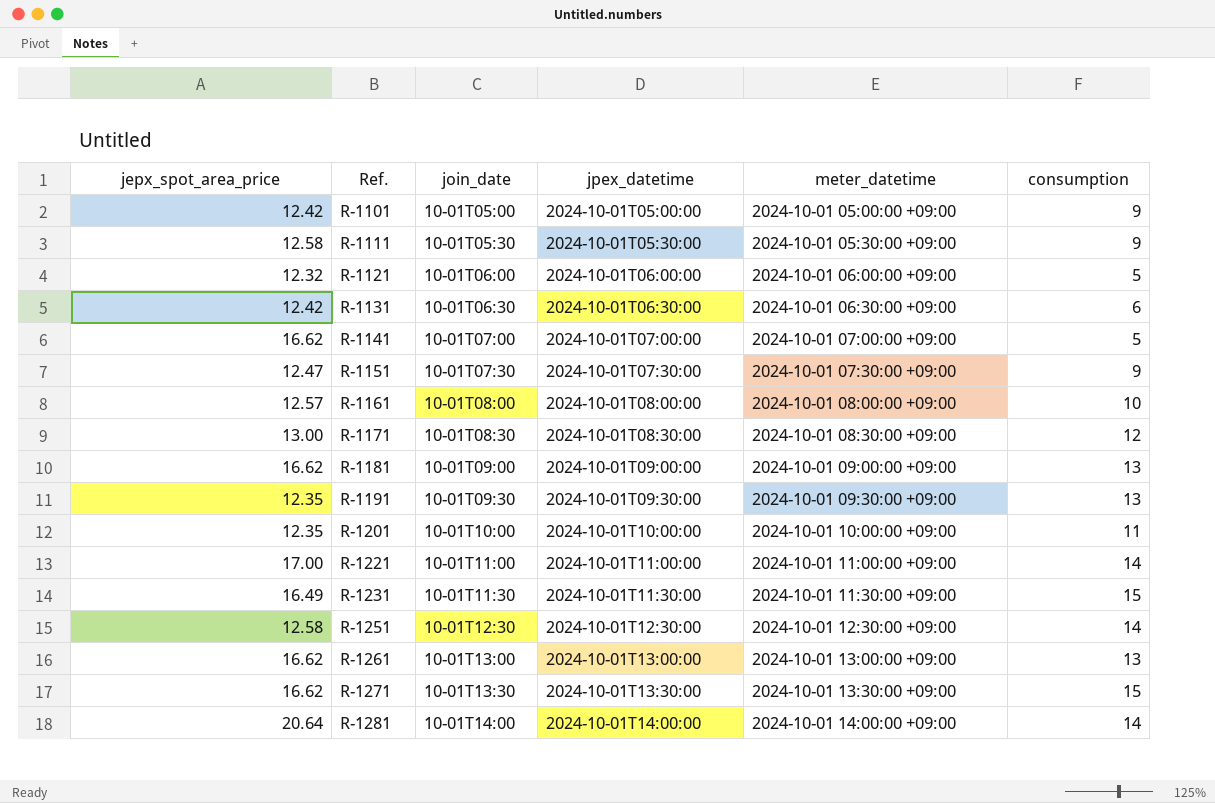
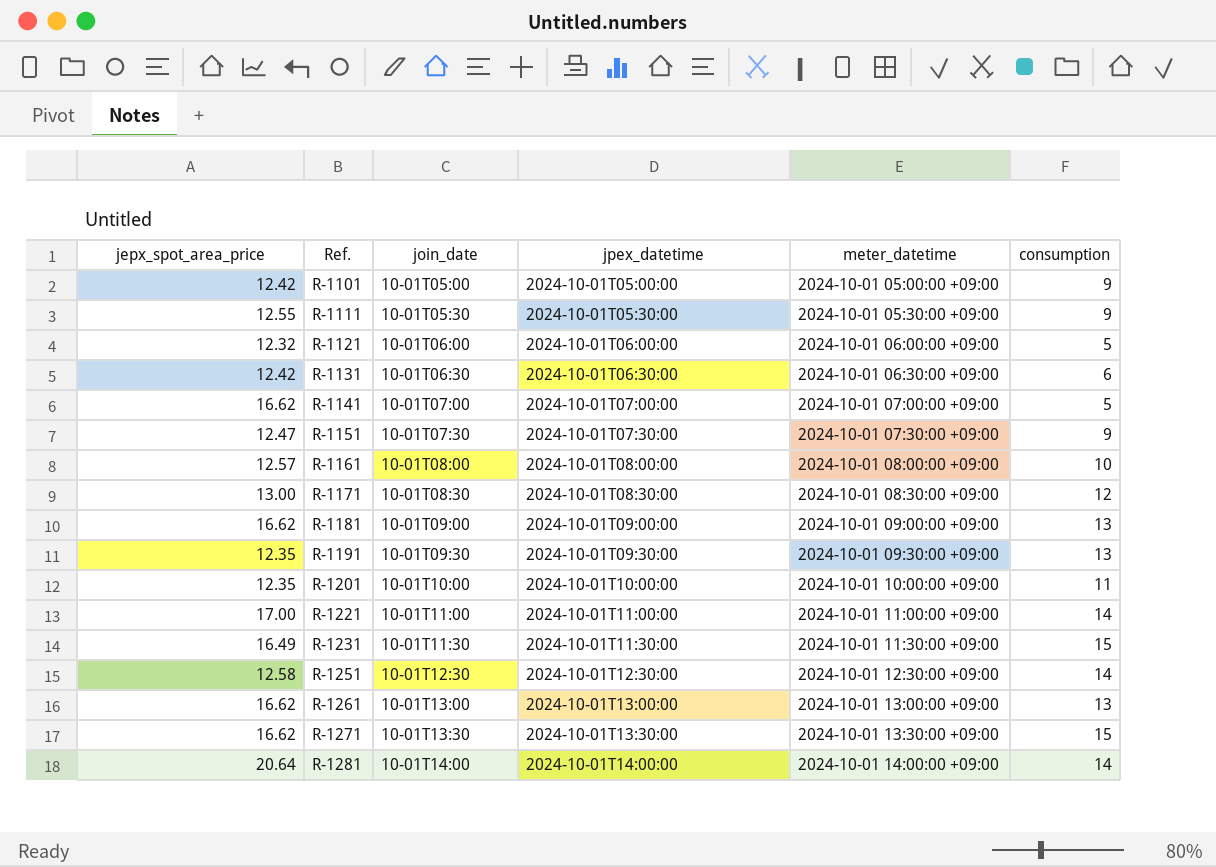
R-1111 | jepx_spot_area_price: 12.58 -> 12.55

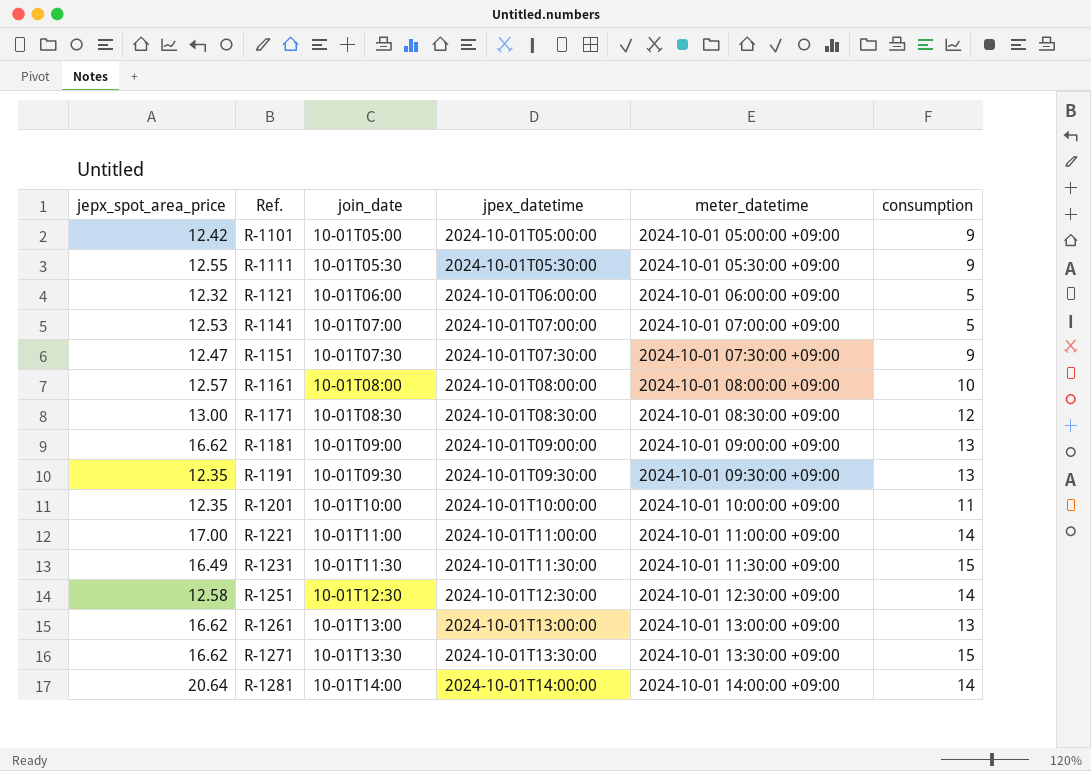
row R-1131: 12.42 | 10-01T06:30 | 2024-10-01T06:30:00 | 2024-10-01 06:30:00 +09:00 | 6 -> none
R-1141 | jepx_spot_area_price: 16.62 -> 12.53

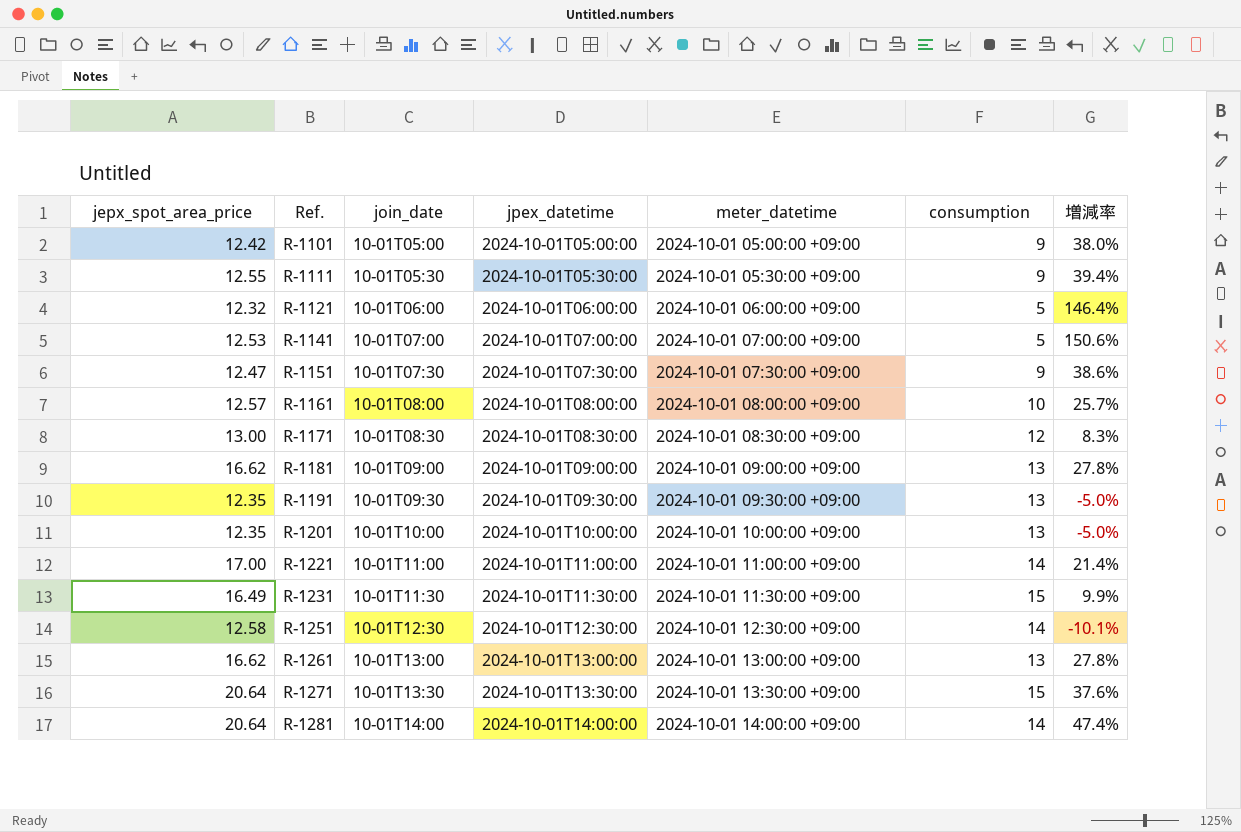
column 増減率 | formula: none -> ([jepx_spot_area_price] - [consumption]) / [consumption]
R-1201 | consumption: 11 -> 13
R-1271 | jepx_spot_area_price: 16.62 -> 20.64

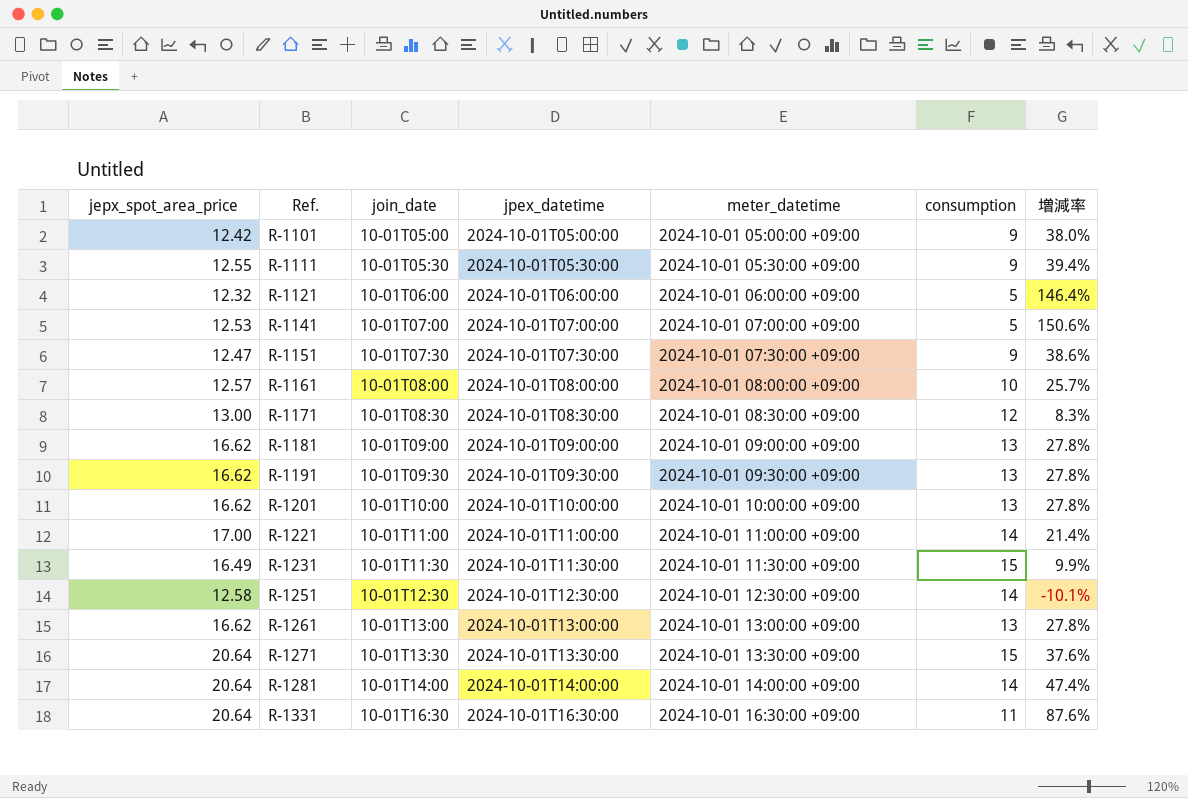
R-1191 | jepx_spot_area_price: 12.35 -> 16.62
R-1191 | 増減率: -5.0% -> 27.8%
R-1201 | jepx_spot_area_price: 12.35 -> 16.62
R-1201 | 増減率: -5.0% -> 27.8%
row R-1331: none -> 20.64 | 10-01T16:30 | 2024-10-01T16:30:00 | 2024-10-01 16:30:00 +09:00 | 11 | 87.6%

